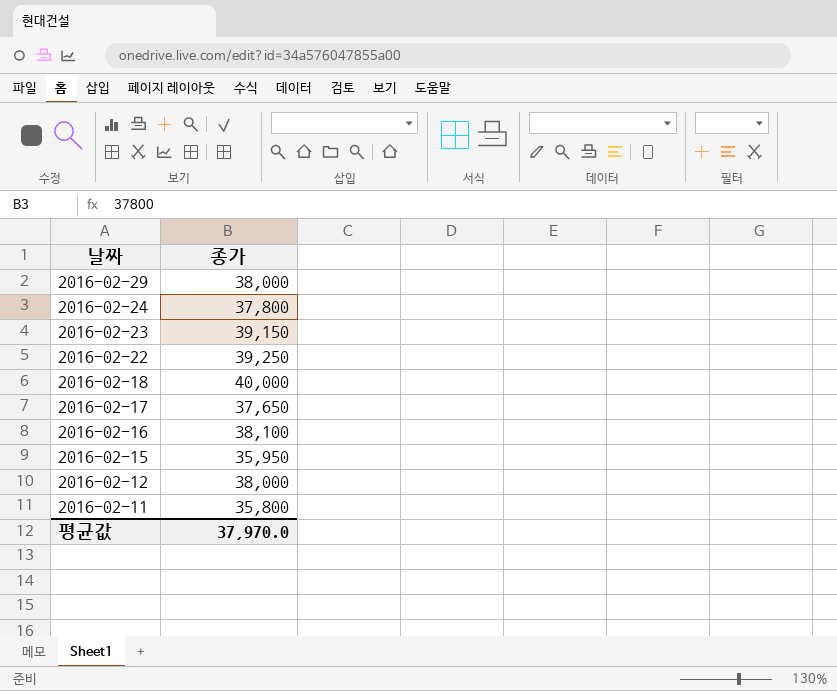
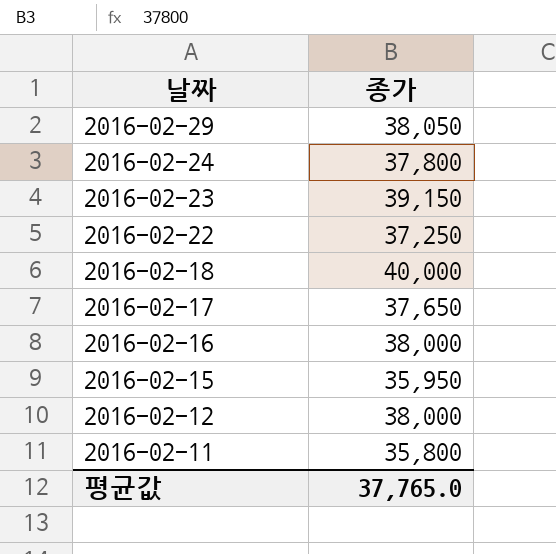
2016-02-29 | 종가: 38,000 -> 38,050
2016-02-22 | 종가: 39,250 -> 37,250
2016-02-16 | 종가: 38,100 -> 38,000
평균값 | 종가: 37,970.0 -> 37,765.0

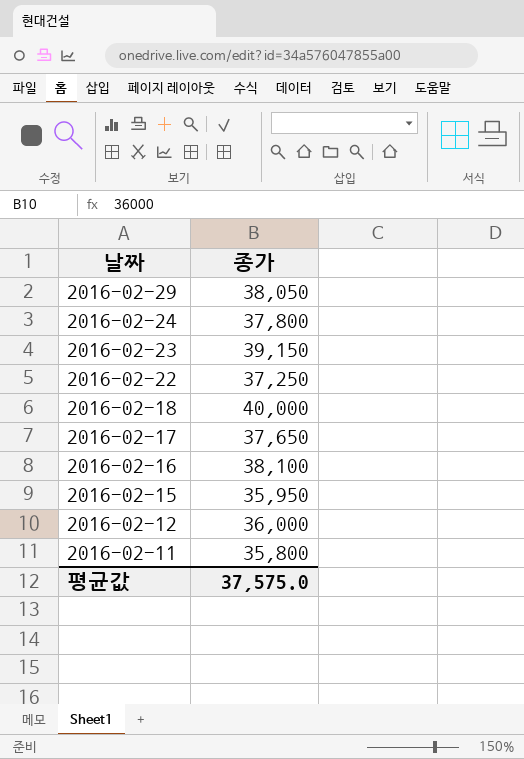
2016-02-16 | 종가: 38,000 -> 38,100
2016-02-12 | 종가: 38,000 -> 36,000
평균값 | 종가: 37,765.0 -> 37,575.0

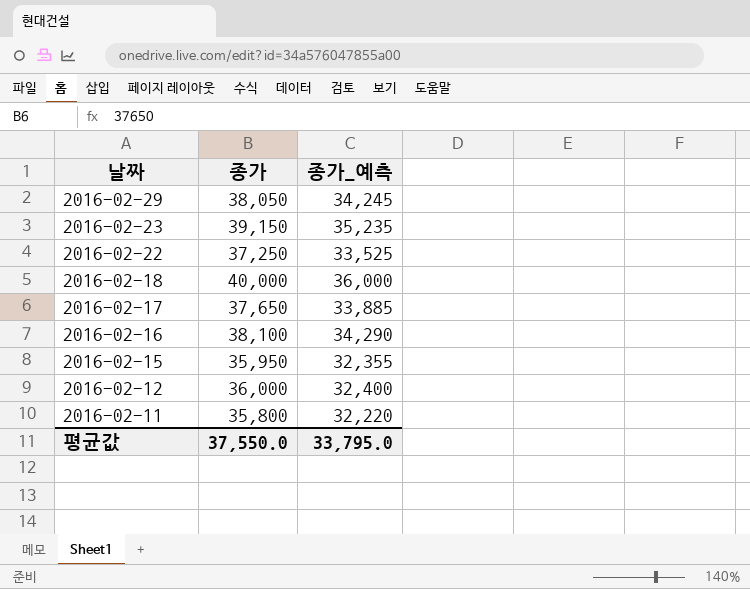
column 종가_예측 | formula: none -> [종가] * 0.9
row 2016-02-24: 37,800 -> none
평균값 | 종가: 37,575.0 -> 37,550.0

